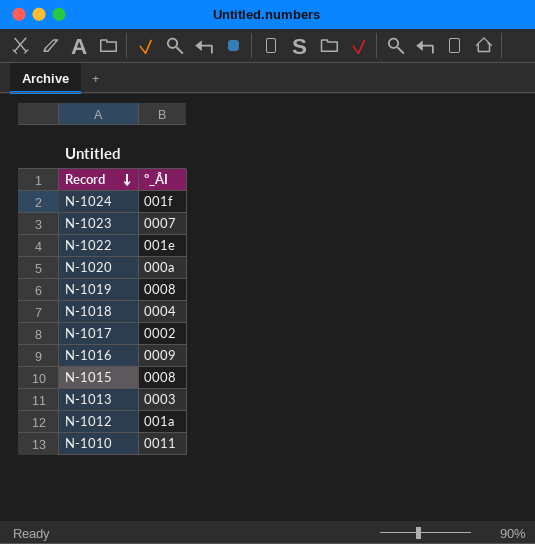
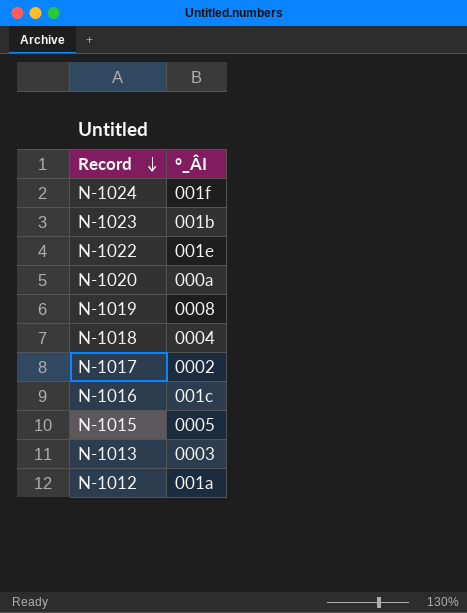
row N-1010: 0011 -> none
N-1023 | °_ÂI: 0007 -> 001b
N-1016 | °_ÂI: 0009 -> 001c
N-1015 | °_ÂI: 0008 -> 0005

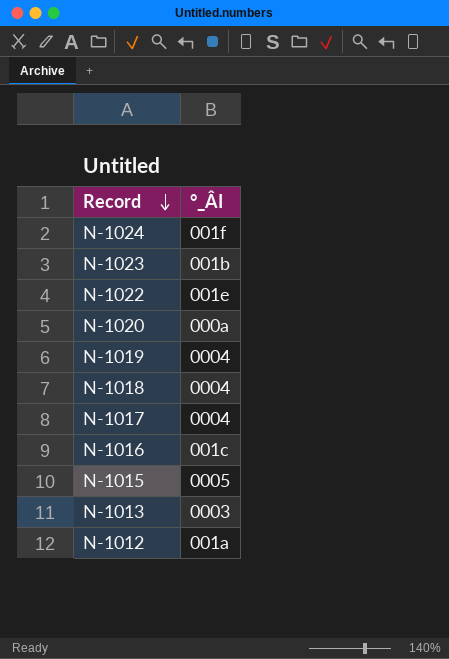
N-1019 | °_ÂI: 0008 -> 0004
N-1017 | °_ÂI: 0002 -> 0004

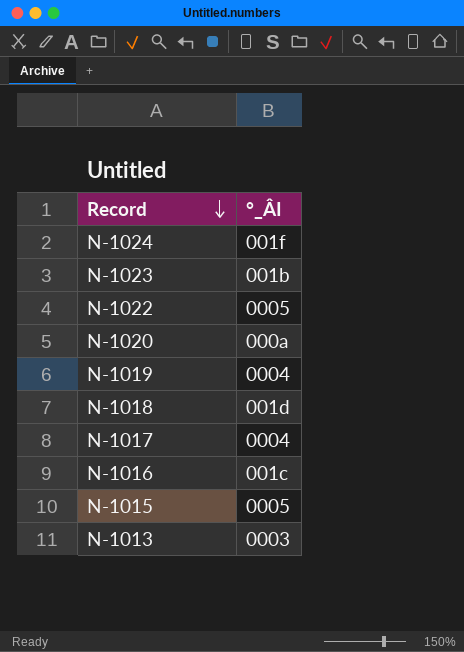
row N-1012: 001a -> none
N-1022 | °_ÂI: 001e -> 0005
N-1018 | °_ÂI: 0004 -> 001d

